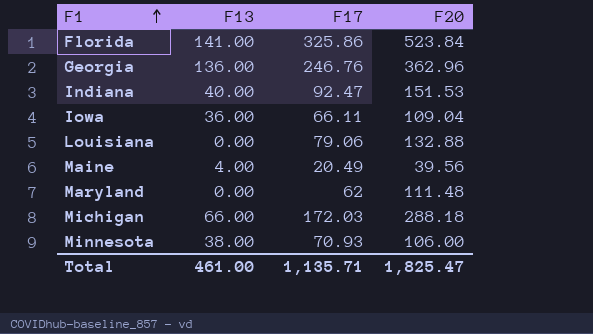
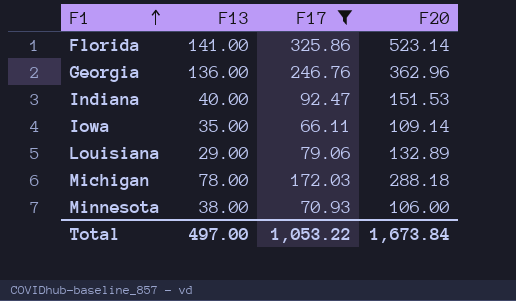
filter: none -> F17 >= 66.11
Florida | F20: 523.84 -> 523.14
Iowa | F13: 36.00 -> 35.00
Iowa | F20: 109.04 -> 109.14
Louisiana | F13: 0.00 -> 29.00
Louisiana | F20: 132.88 -> 132.89
Michigan | F13: 66.00 -> 78.00
Total | F13: 461.00 -> 497.00
Total | F17: 1,135.71 -> 1,053.22
Total | F20: 1,825.47 -> 1,673.84

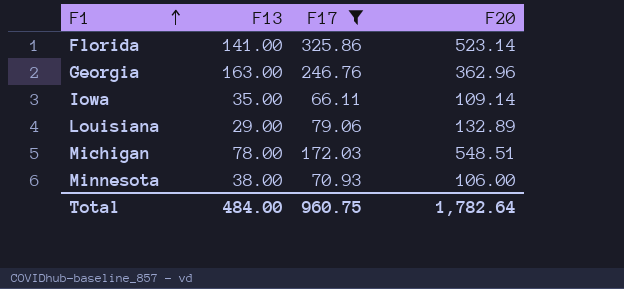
row Indiana: 40.00 | 92.47 | 151.53 -> none
Georgia | F13: 136.00 -> 163.00
Michigan | F20: 288.18 -> 548.51
Total | F13: 497.00 -> 484.00
Total | F17: 1,053.22 -> 960.75
Total | F20: 1,673.84 -> 1,782.64

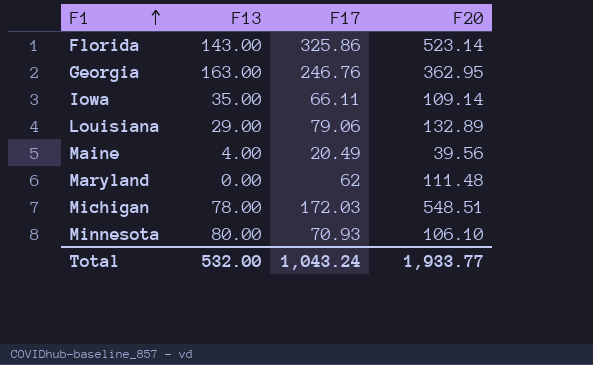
filter: F17 >= 66.11 -> none
Florida | F13: 141.00 -> 143.00
Georgia | F20: 362.96 -> 362.95
Minnesota | F13: 38.00 -> 80.00
Minnesota | F20: 106.00 -> 106.10
Total | F13: 484.00 -> 532.00
Total | F17: 960.75 -> 1,043.24
Total | F20: 1,782.64 -> 1,933.77

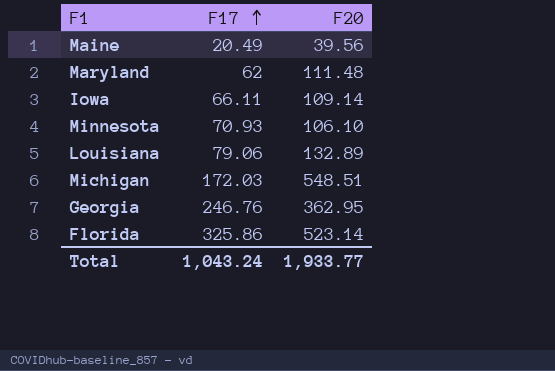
row order: F1 ascending -> F17 ascending
column F13 | position: 2 -> none

